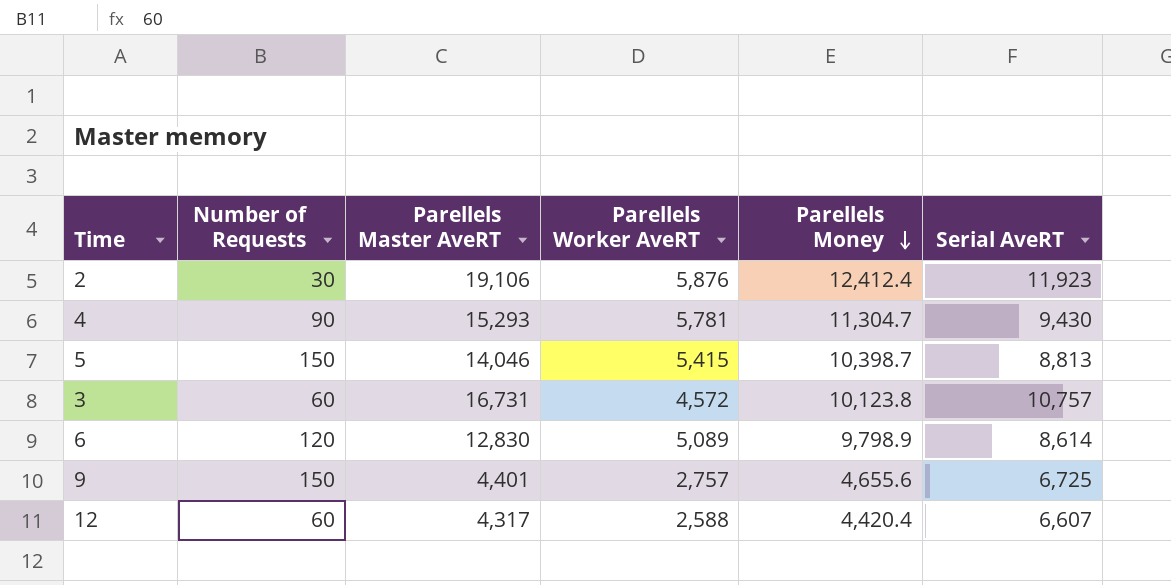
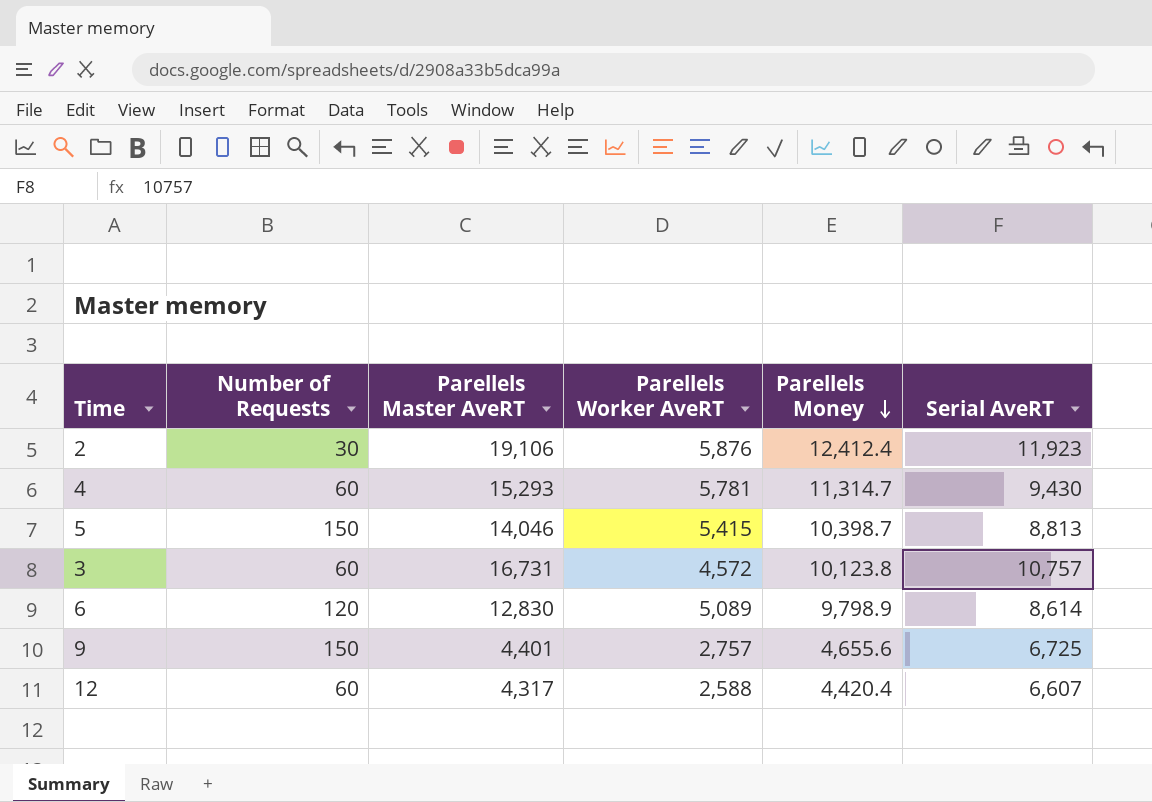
4 | Number of Requests: 90 -> 60
4 | Parellels Money: 11,304.7 -> 11,314.7

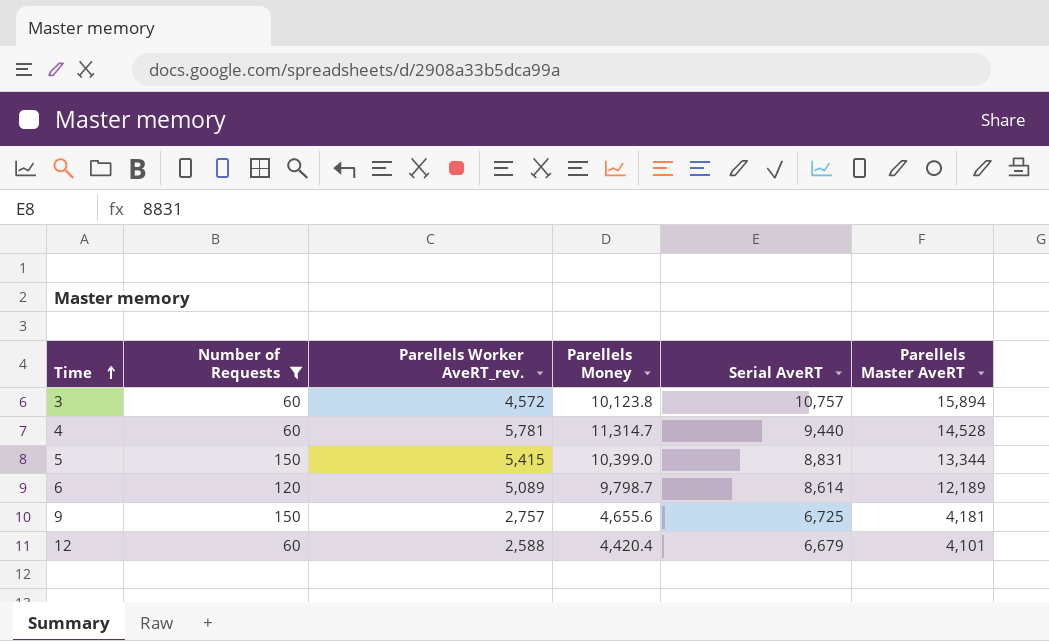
filter: none -> Number of Requests != 30
row order: Parellels Money descending -> Time ascending
column name: Parellels Worker AveRT -> Parellels Worker AveRT_rev.
column Parellels Master AveRT | position: 3 -> 6
3 | Parellels Master AveRT: 16,731 -> 15,894
4 | Serial AveRT: 9,430 -> 9,440
4 | Parellels Master AveRT: 15,293 -> 14,528
5 | Parellels Money: 10,398.7 -> 10,399.0
5 | Serial AveRT: 8,813 -> 8,831
5 | Parellels Master AveRT: 14,046 -> 13,344
6 | Parellels Money: 9,798.9 -> 9,798.7
6 | Parellels Master AveRT: 12,830 -> 12,189
9 | Parellels Master AveRT: 4,401 -> 4,181
12 | Serial AveRT: 6,607 -> 6,679
12 | Parellels Master AveRT: 4,317 -> 4,101

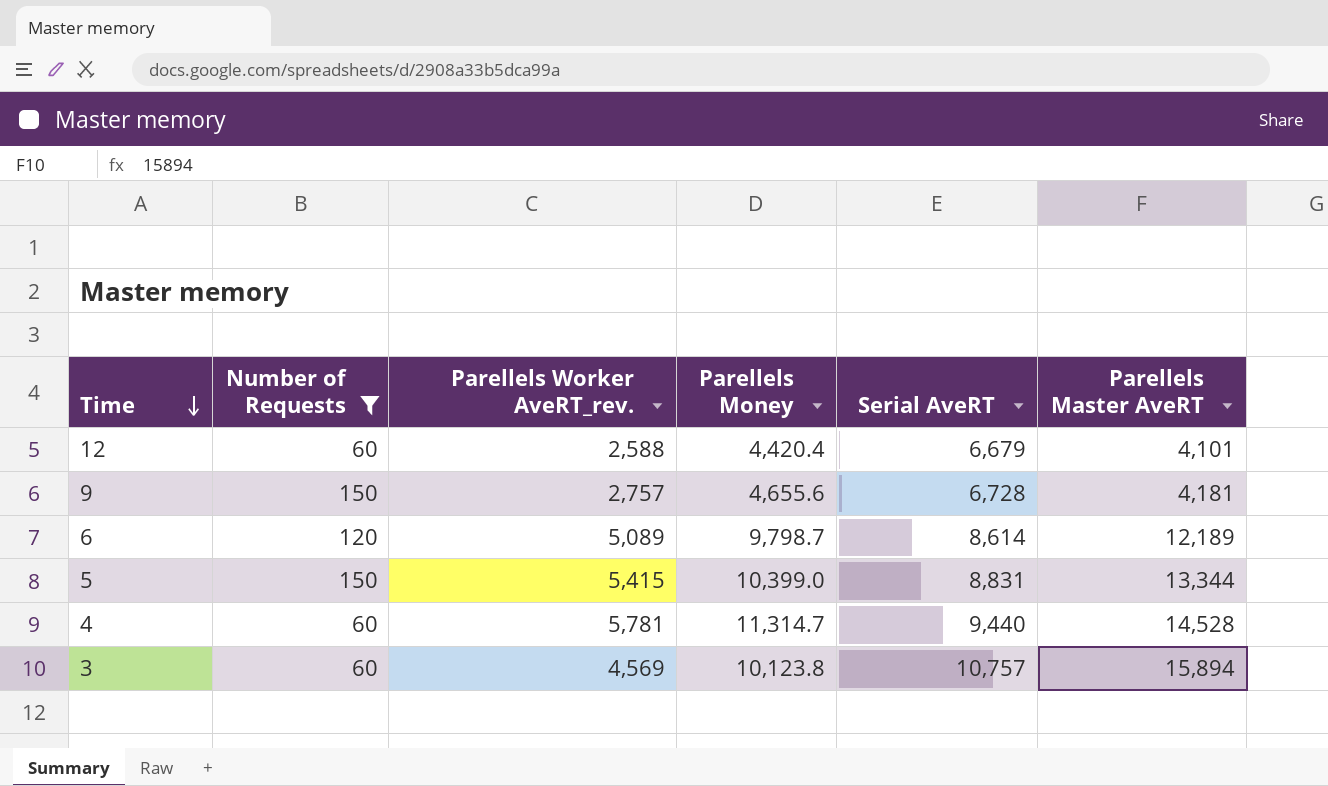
row order: Time ascending -> Time descending
9 | Serial AveRT: 6,725 -> 6,728
3 | Parellels Worker AveRT_rev.: 4,572 -> 4,569

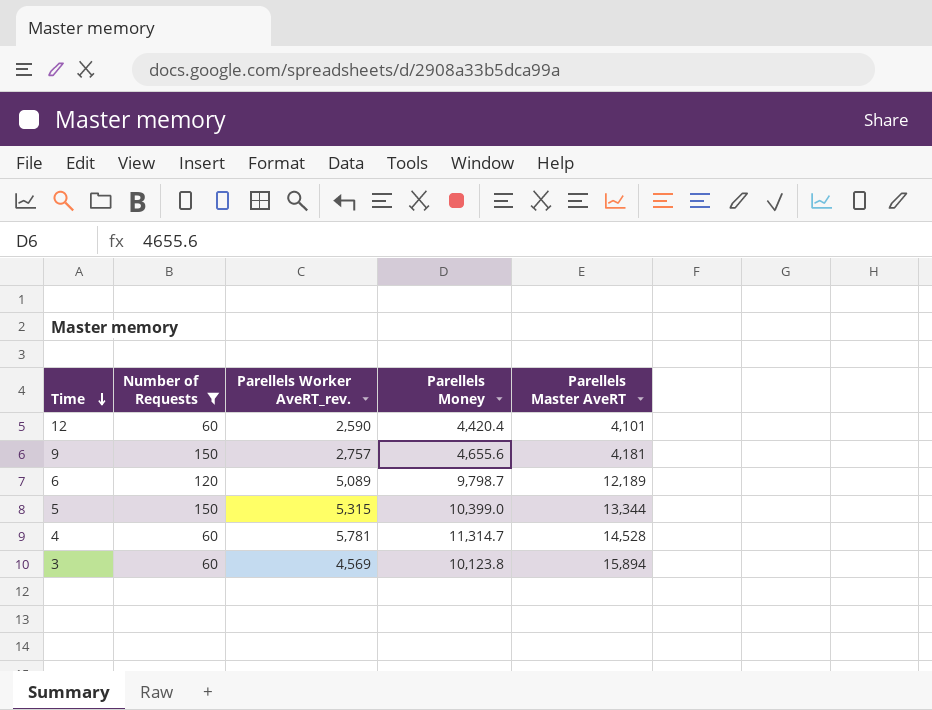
column Serial AveRT | position: 5 -> none
12 | Parellels Worker AveRT_rev.: 2,588 -> 2,590
5 | Parellels Worker AveRT_rev.: 5,415 -> 5,315

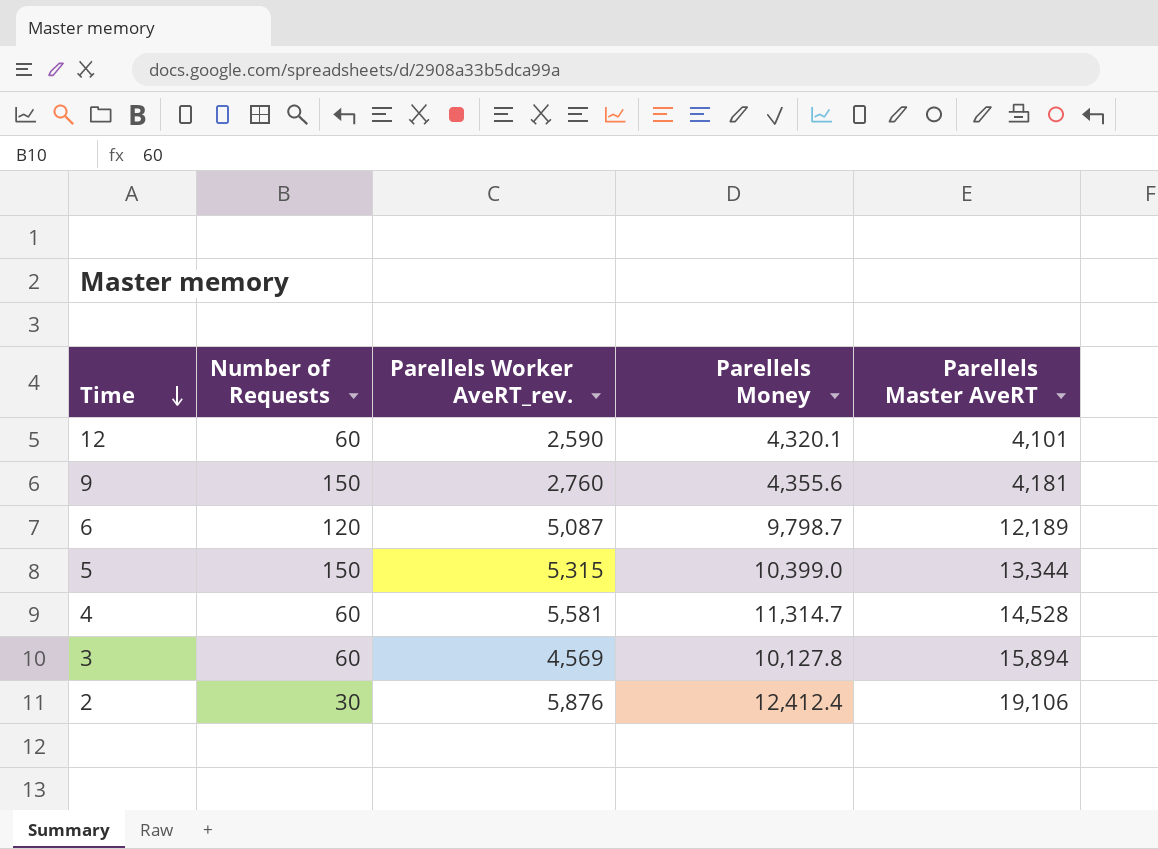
filter: Number of Requests != 30 -> none
12 | Parellels Money: 4,420.4 -> 4,320.1
9 | Parellels Worker AveRT_rev.: 2,757 -> 2,760
9 | Parellels Money: 4,655.6 -> 4,355.6
6 | Parellels Worker AveRT_rev.: 5,089 -> 5,087
4 | Parellels Worker AveRT_rev.: 5,781 -> 5,581
3 | Parellels Money: 10,123.8 -> 10,127.8

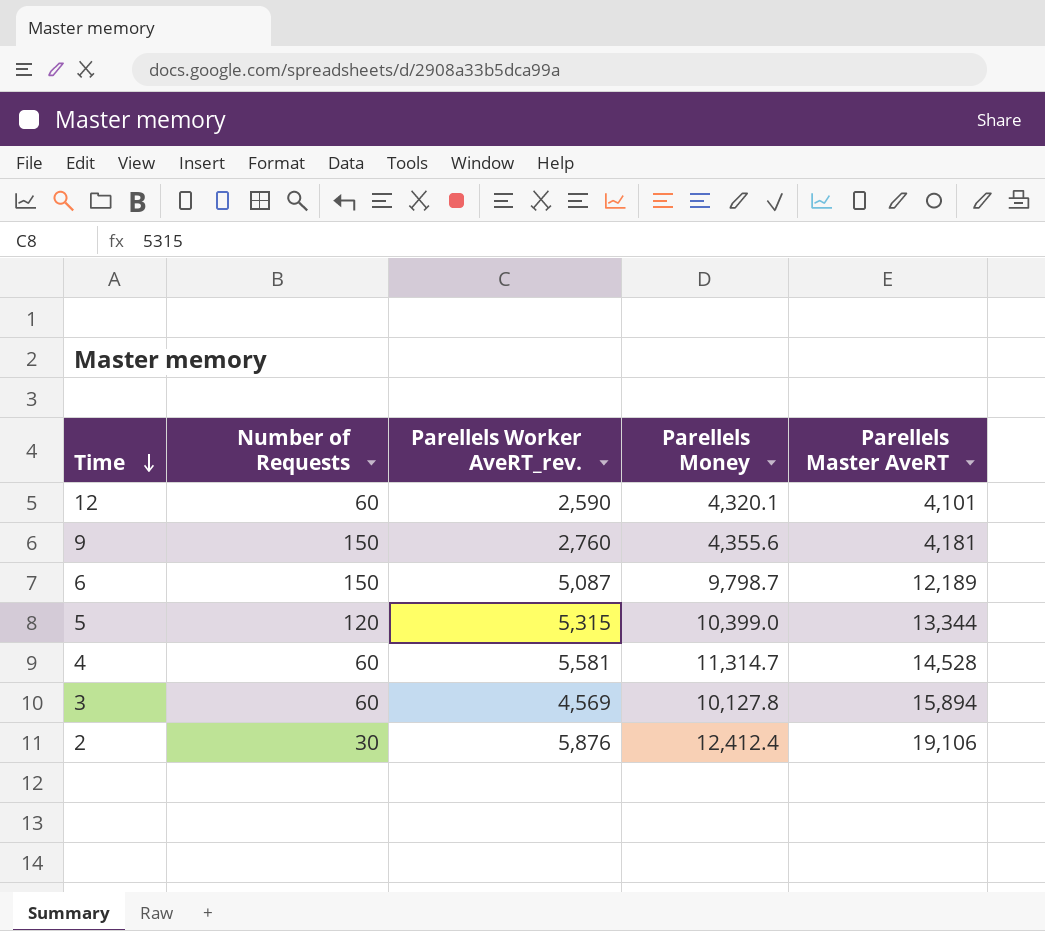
6 | Number of Requests: 120 -> 150
5 | Number of Requests: 150 -> 120

